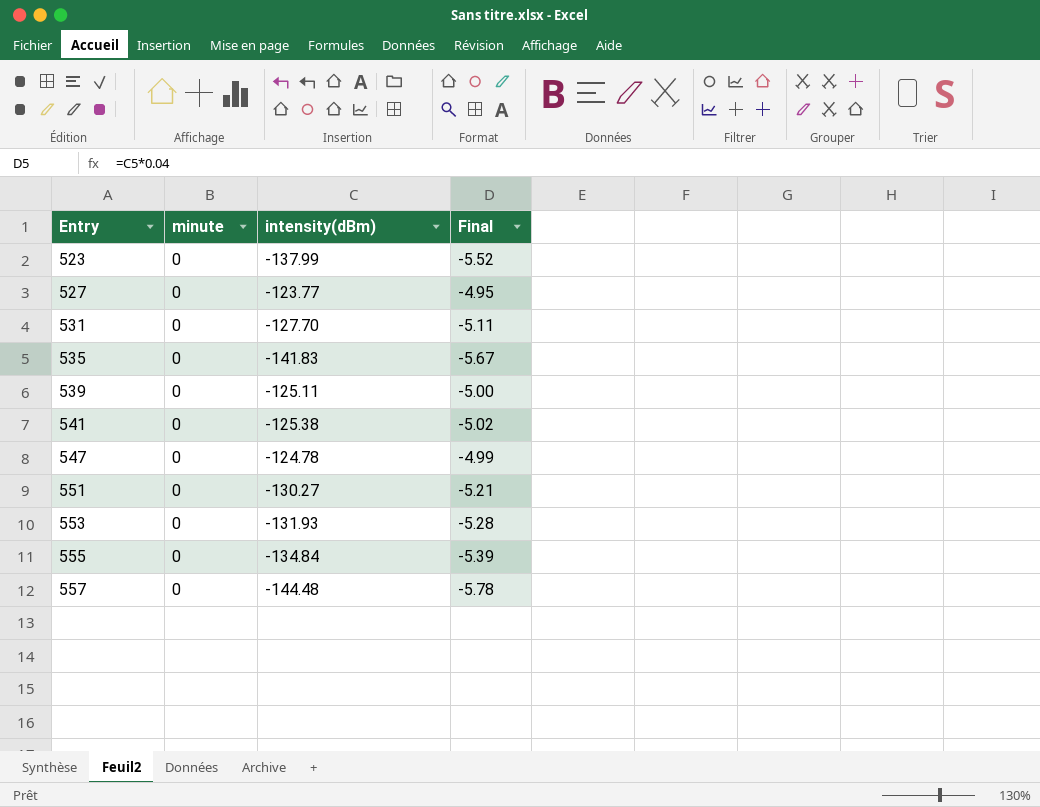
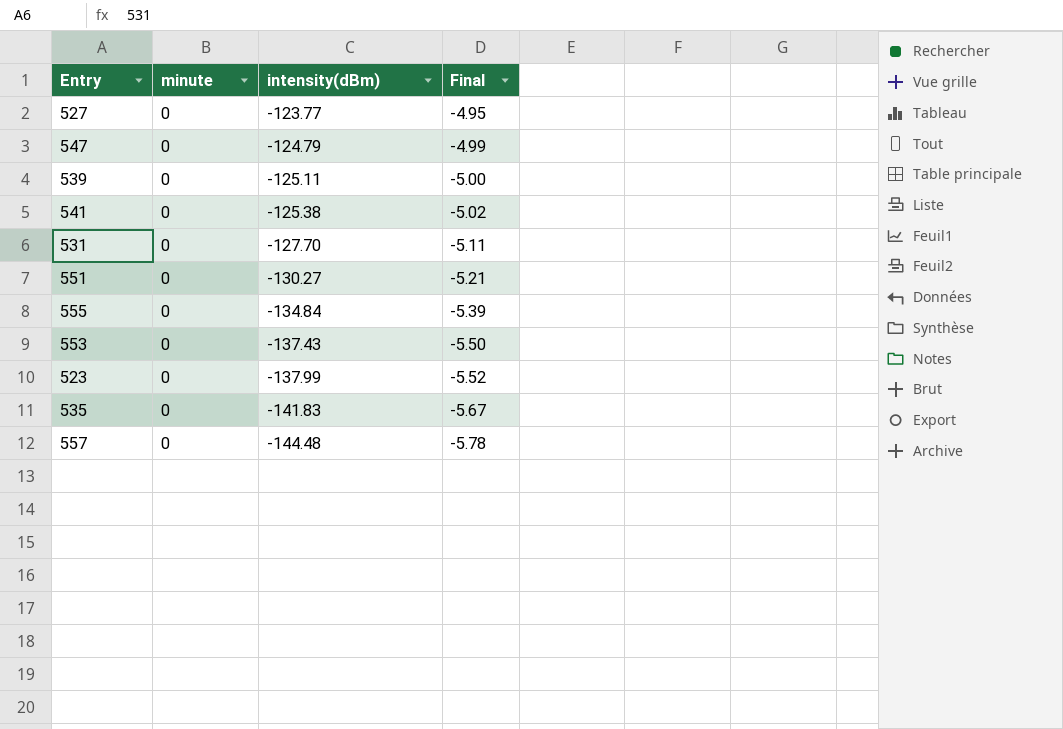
row order: Entry ascending -> intensity(dBm) descending
547 | intensity(dBm): -124.78 -> -124.79
553 | intensity(dBm): -131.93 -> -137.43
553 | Final: -5.28 -> -5.50

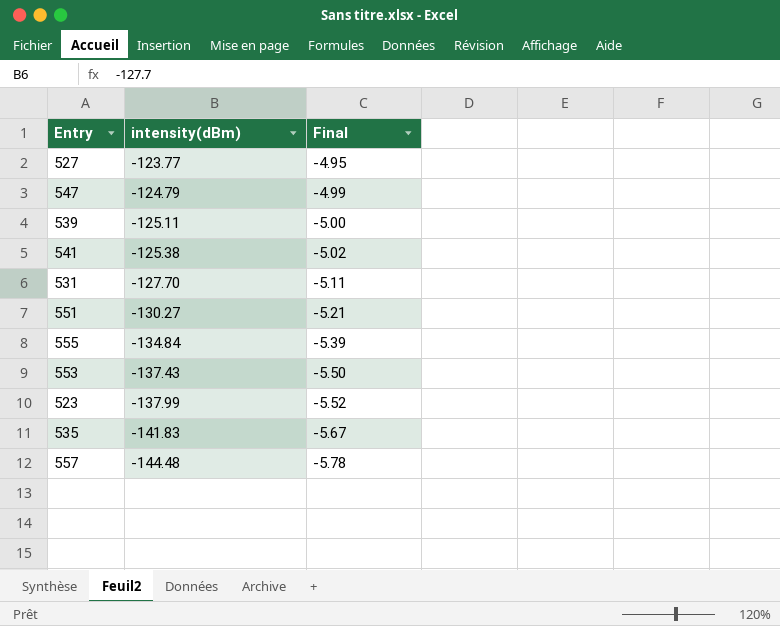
column minute | position: 2 -> none

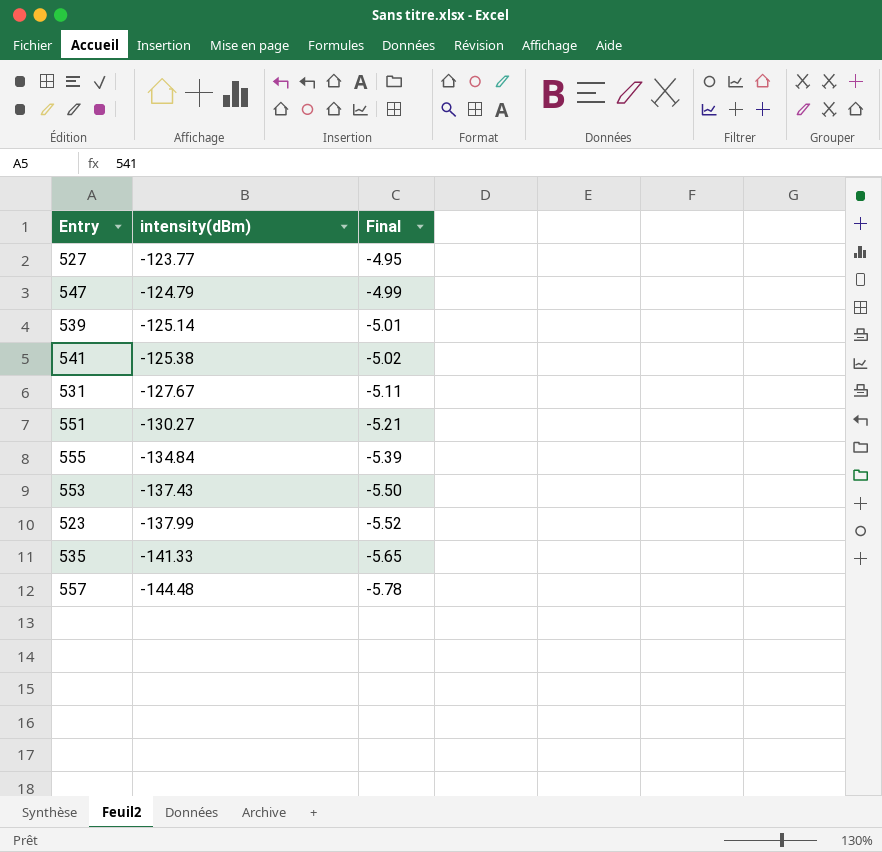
539 | intensity(dBm): -125.11 -> -125.14
539 | Final: -5.00 -> -5.01
531 | intensity(dBm): -127.70 -> -127.67
535 | intensity(dBm): -141.83 -> -141.33
535 | Final: -5.67 -> -5.65

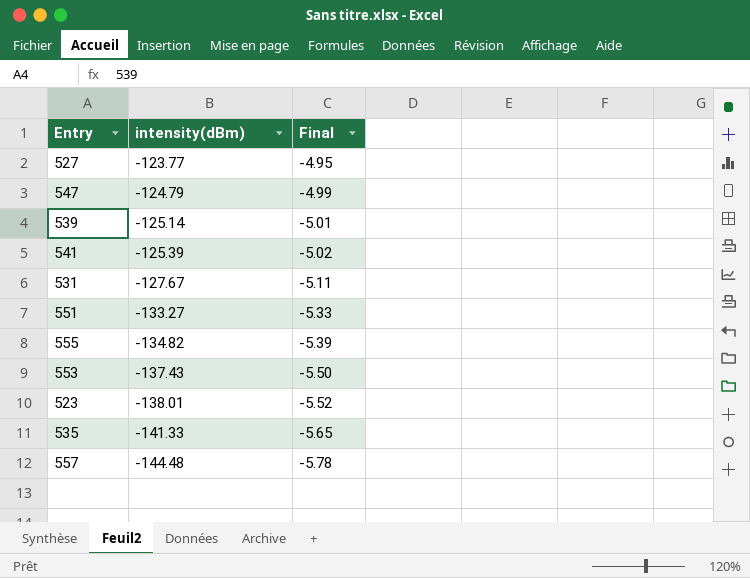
541 | intensity(dBm): -125.38 -> -125.39
551 | intensity(dBm): -130.27 -> -133.27
551 | Final: -5.21 -> -5.33
555 | intensity(dBm): -134.84 -> -134.82
523 | intensity(dBm): -137.99 -> -138.01

